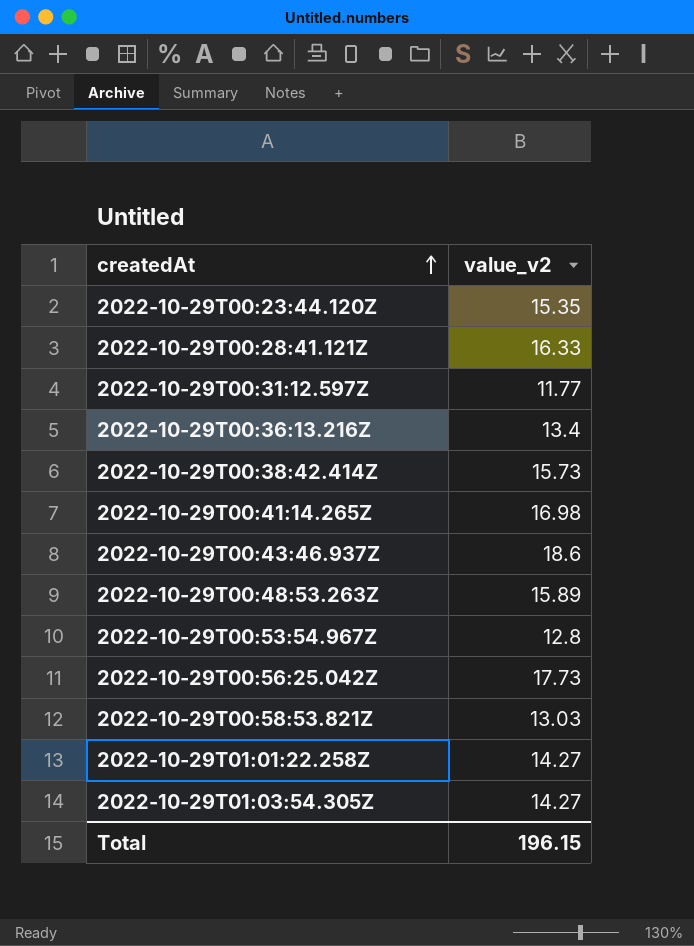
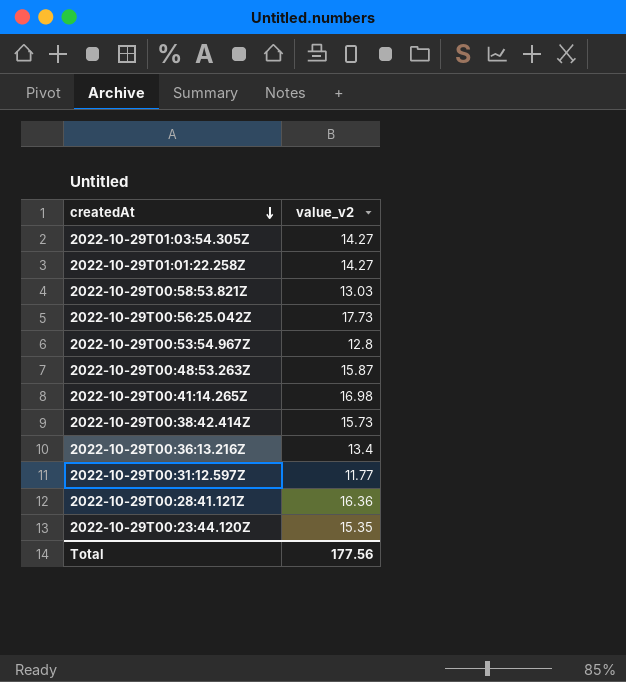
row order: createdAt ascending -> createdAt descending
row 2022-10-29T00:43:46.937Z: 18.6 -> none
2022-10-29T00:48:53.263Z | value_v2: 15.89 -> 15.87
2022-10-29T00:28:41.121Z | value_v2: 16.33 -> 16.36
Total | value_v2: 196.15 -> 177.56

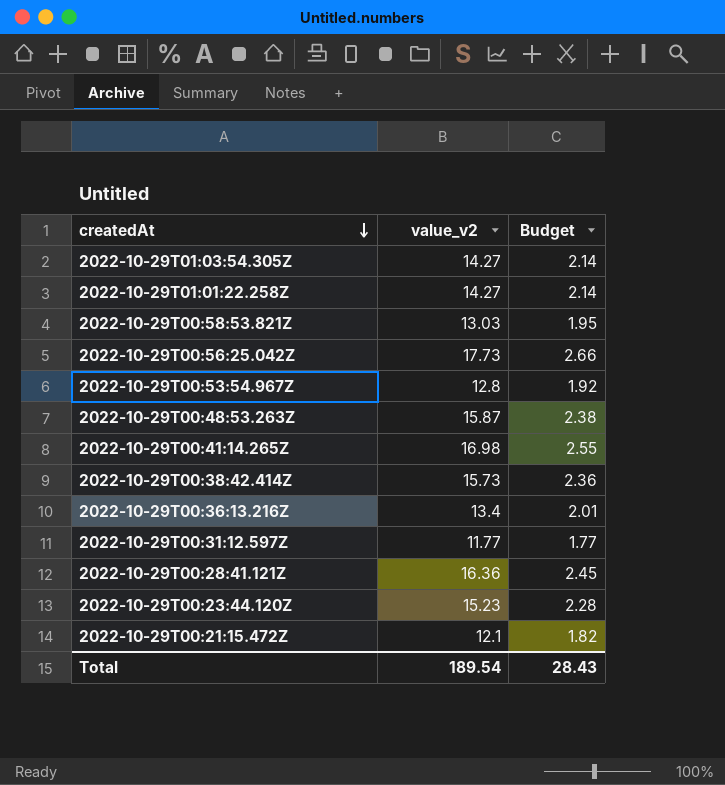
column Budget | formula: none -> [value_v2] * 0.15
2022-10-29T00:23:44.120Z | value_v2: 15.35 -> 15.23
row 2022-10-29T00:21:15.472Z: none -> 12.1 | 1.82
Total | value_v2: 177.56 -> 189.54

